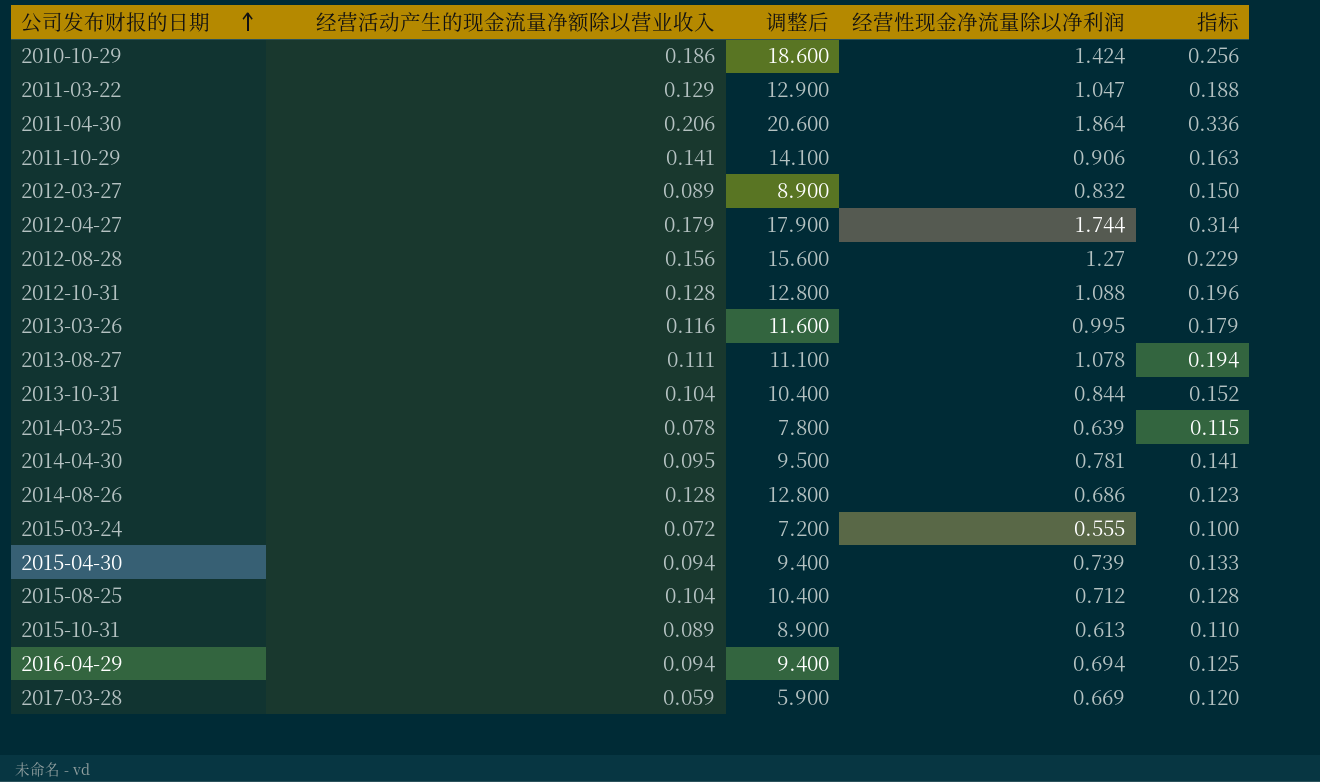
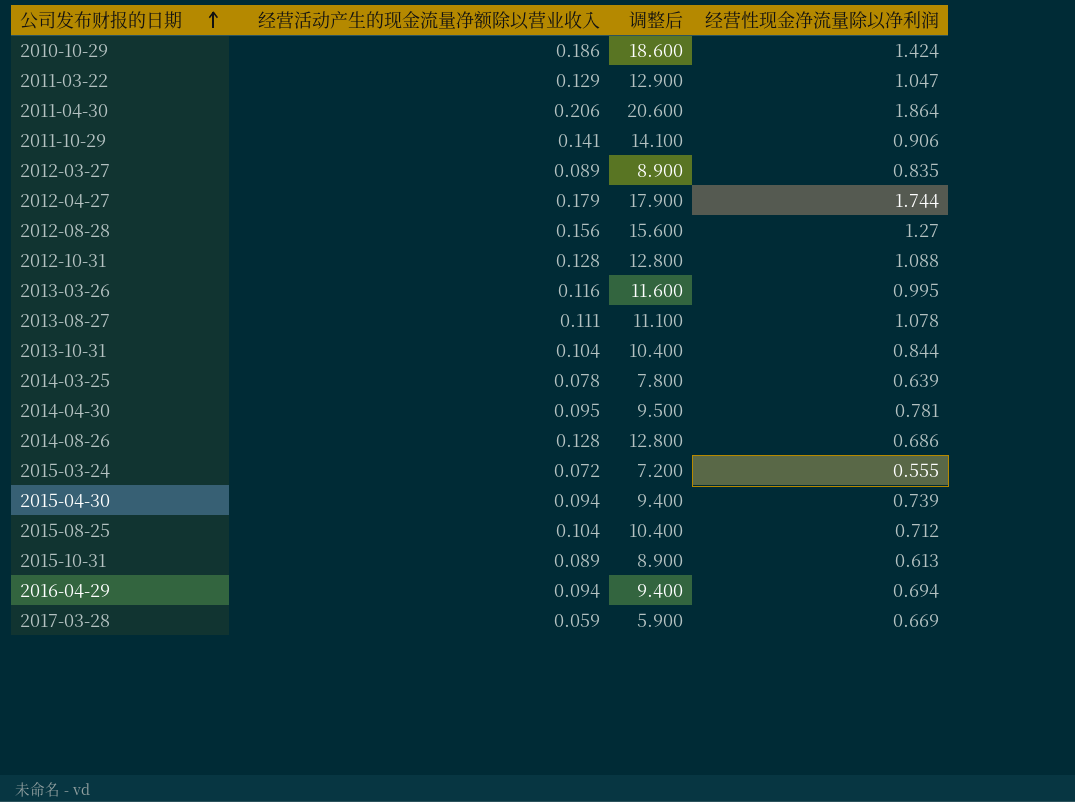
column 指标 | formula: [经营性现金净流量除以净利润] * 0.18 -> none
2012-03-27 | 经营性现金净流量除以净利润: 0.832 -> 0.835

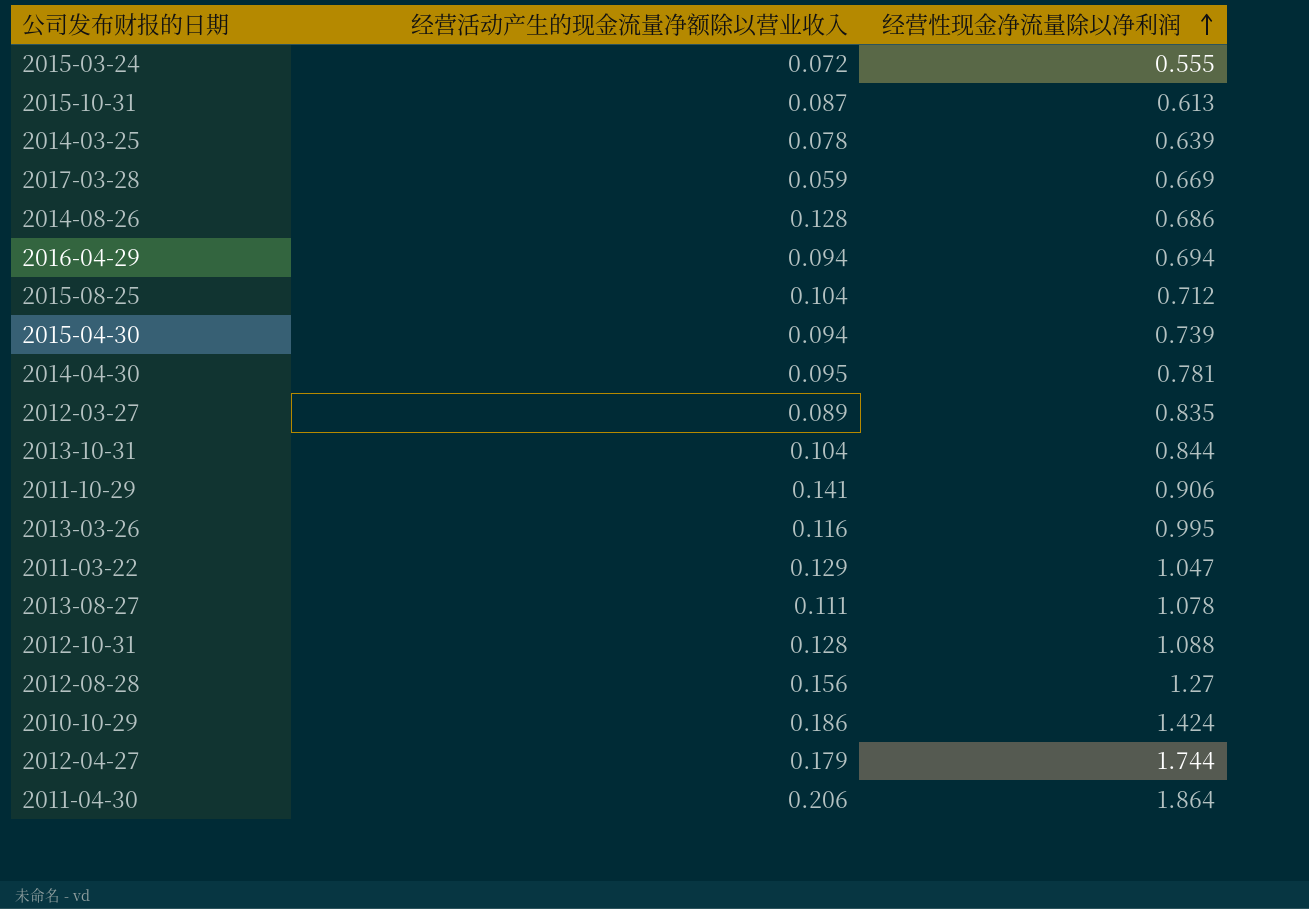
row order: 公司发布财报的日期 ascending -> 经营性现金净流量除以净利润 ascending
column 调整后 | formula: [经营活动产生的现金流量净额除以营业收入] * 100 -> none
2015-10-31 | 经营活动产生的现金流量净额除以营业收入: 0.089 -> 0.087

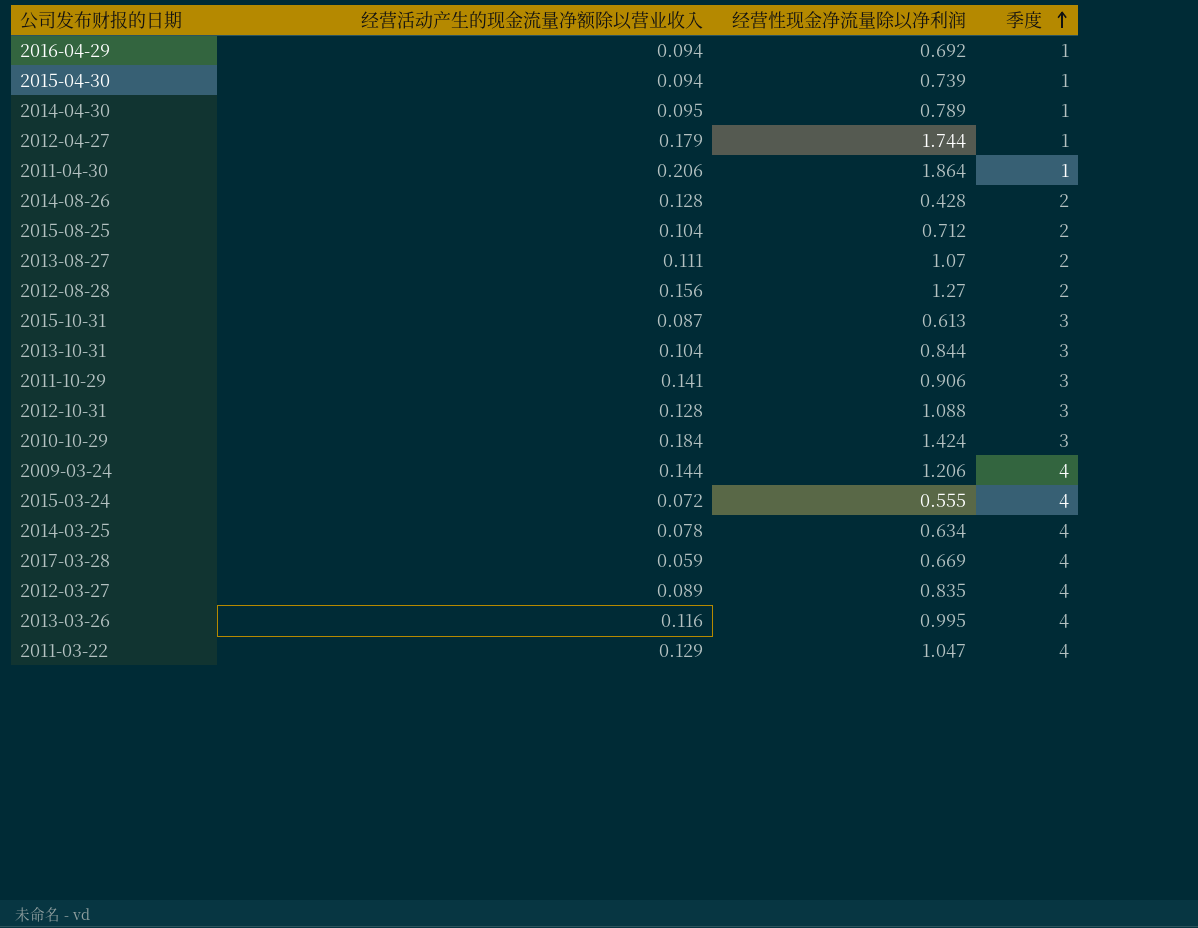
row order: 经营性现金净流量除以净利润 ascending -> 季度 ascending
column 季度 | position: none -> 4
2016-04-29 | 经营性现金净流量除以净利润: 0.694 -> 0.692
2014-04-30 | 经营性现金净流量除以净利润: 0.781 -> 0.789
2014-08-26 | 经营性现金净流量除以净利润: 0.686 -> 0.428
2013-08-27 | 经营性现金净流量除以净利润: 1.078 -> 1.07
2010-10-29 | 经营活动产生的现金流量净额除以营业收入: 0.186 -> 0.184
row 2009-03-24: none -> 0.144 | 1.206 | 4
2014-03-25 | 经营性现金净流量除以净利润: 0.639 -> 0.634

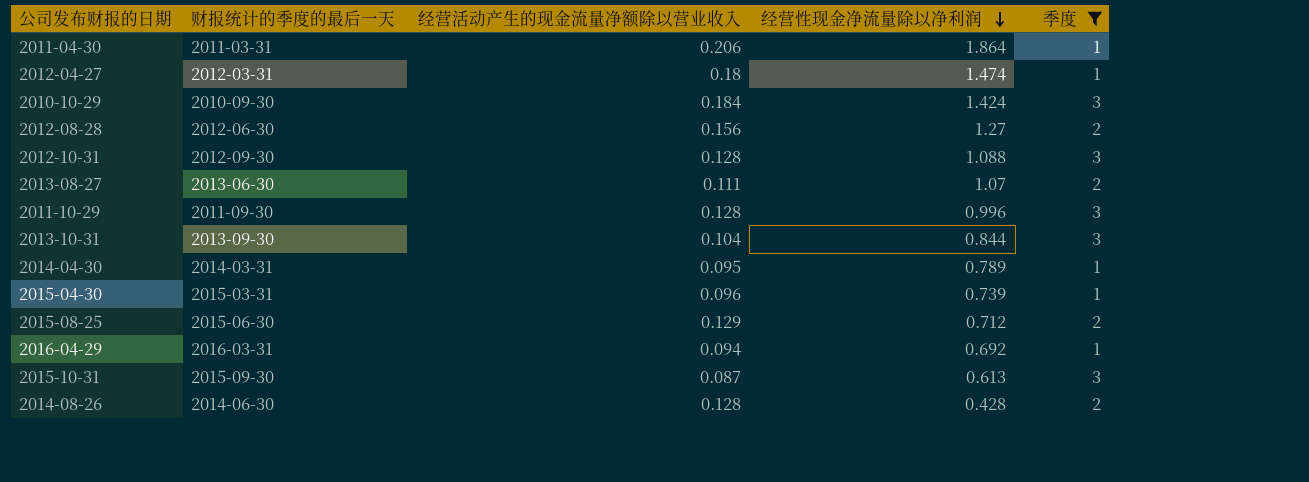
filter: none -> 季度 != 4
row order: 季度 ascending -> 经营性现金净流量除以净利润 descending
column 财报统计的季度的最后一天 | position: none -> 2
2012-04-27 | 经营活动产生的现金流量净额除以营业收入: 0.179 -> 0.18
2012-04-27 | 经营性现金净流量除以净利润: 1.744 -> 1.474
2011-10-29 | 经营活动产生的现金流量净额除以营业收入: 0.141 -> 0.128
2011-10-29 | 经营性现金净流量除以净利润: 0.906 -> 0.996
2015-04-30 | 经营活动产生的现金流量净额除以营业收入: 0.094 -> 0.096
2015-08-25 | 经营活动产生的现金流量净额除以营业收入: 0.104 -> 0.129

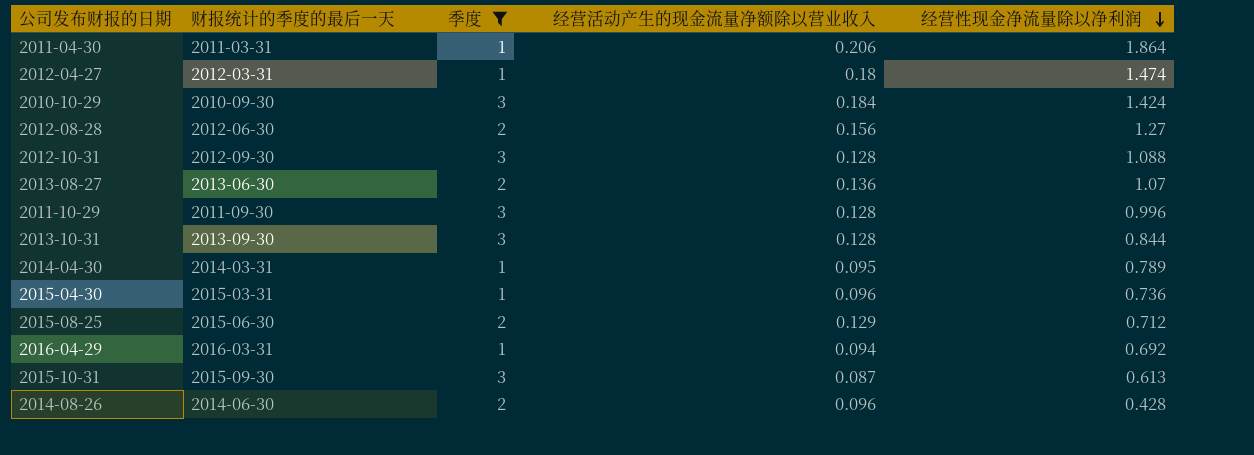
column 季度 | position: 5 -> 3
2013-08-27 | 经营活动产生的现金流量净额除以营业收入: 0.111 -> 0.136
2013-10-31 | 经营活动产生的现金流量净额除以营业收入: 0.104 -> 0.128
2015-04-30 | 经营性现金净流量除以净利润: 0.739 -> 0.736
2014-08-26 | 经营活动产生的现金流量净额除以营业收入: 0.128 -> 0.096

